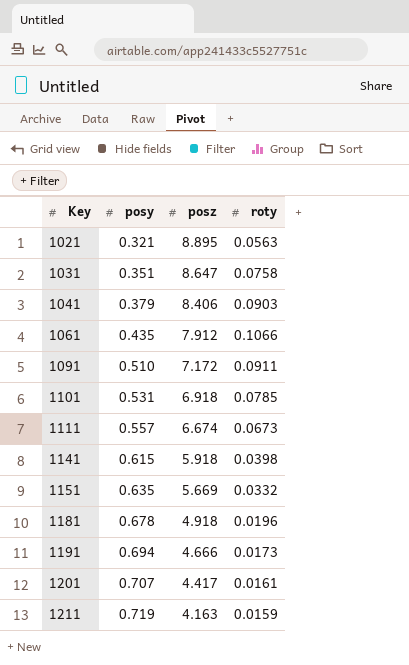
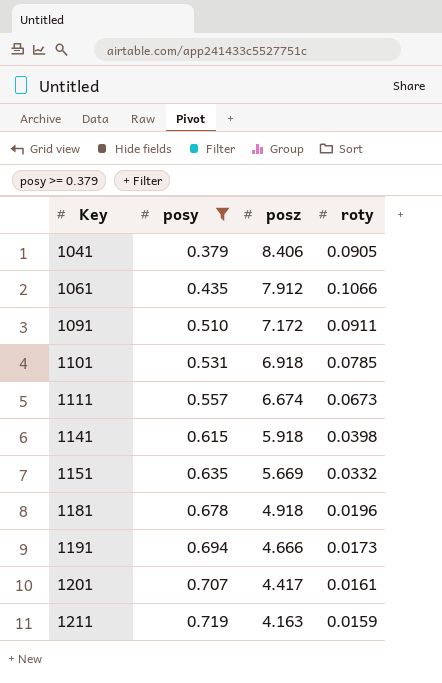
filter: none -> posy >= 0.379
1041 | roty: 0.0903 -> 0.0905

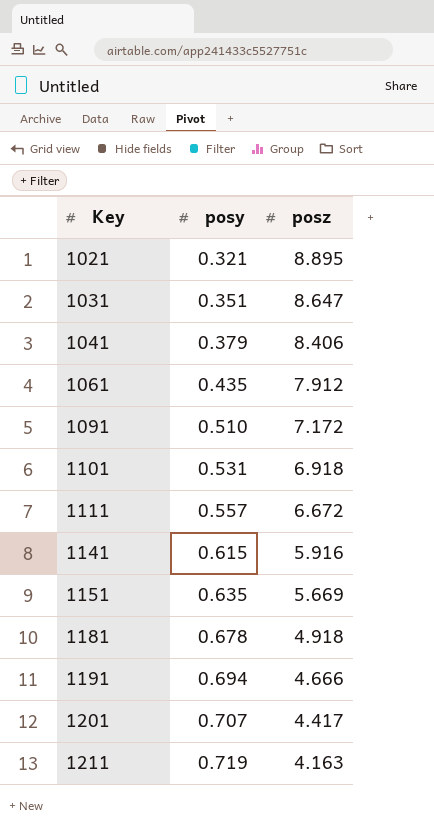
filter: posy >= 0.379 -> none
column roty | position: 4 -> none
1111 | posz: 6.674 -> 6.672
1141 | posz: 5.918 -> 5.916

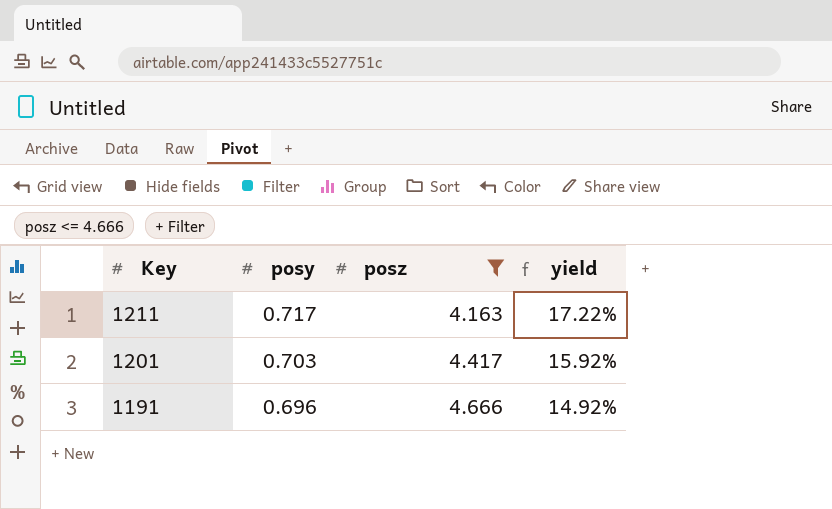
filter: none -> posz <= 4.666
row order: Key ascending -> Key descending
column yield | formula: none -> [posy] / [posz]
1211 | posy: 0.719 -> 0.717
1201 | posy: 0.707 -> 0.703
1191 | posy: 0.694 -> 0.696

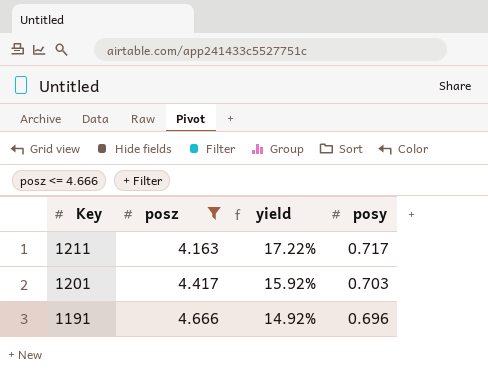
column posy | position: 2 -> 4

